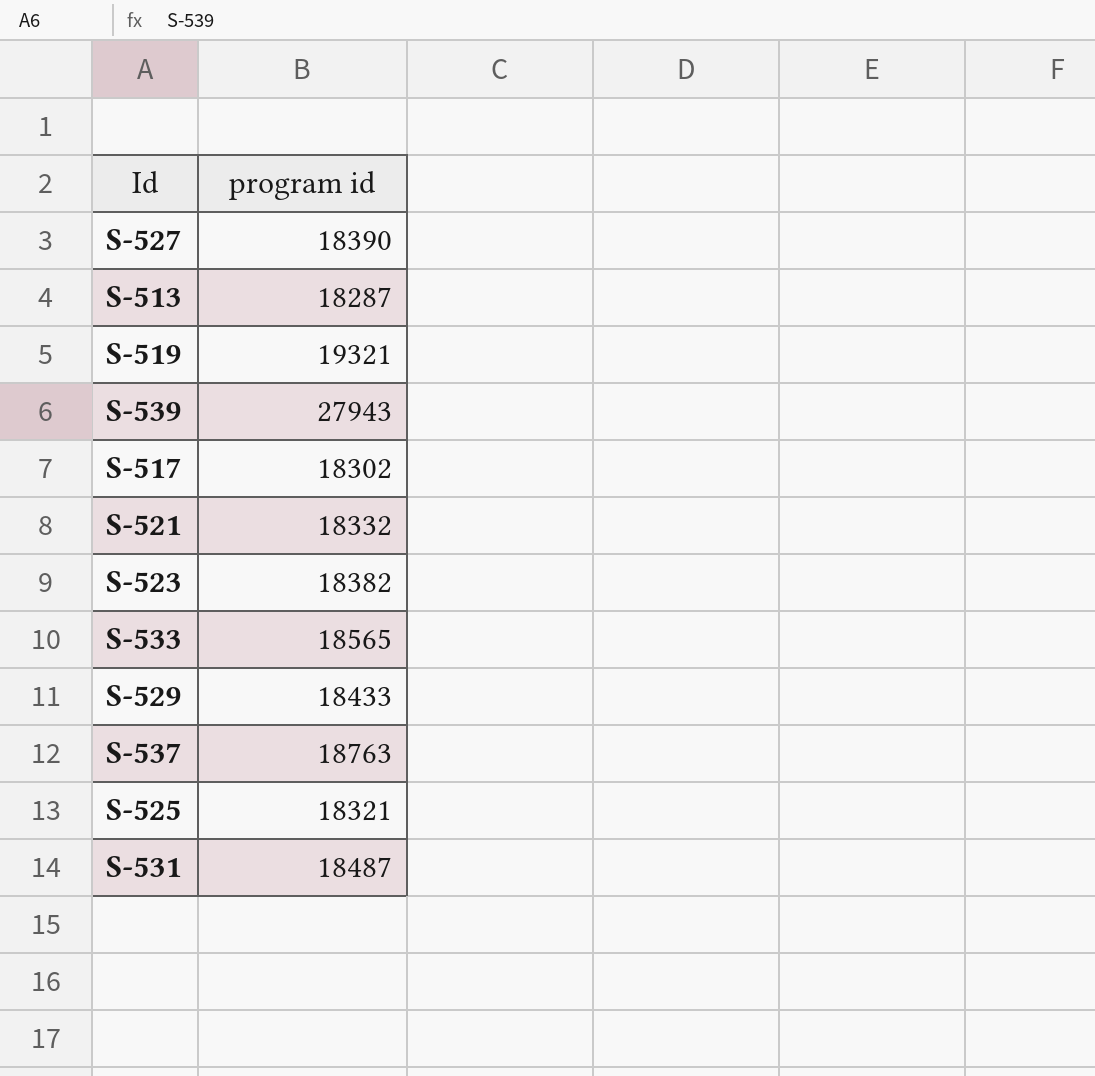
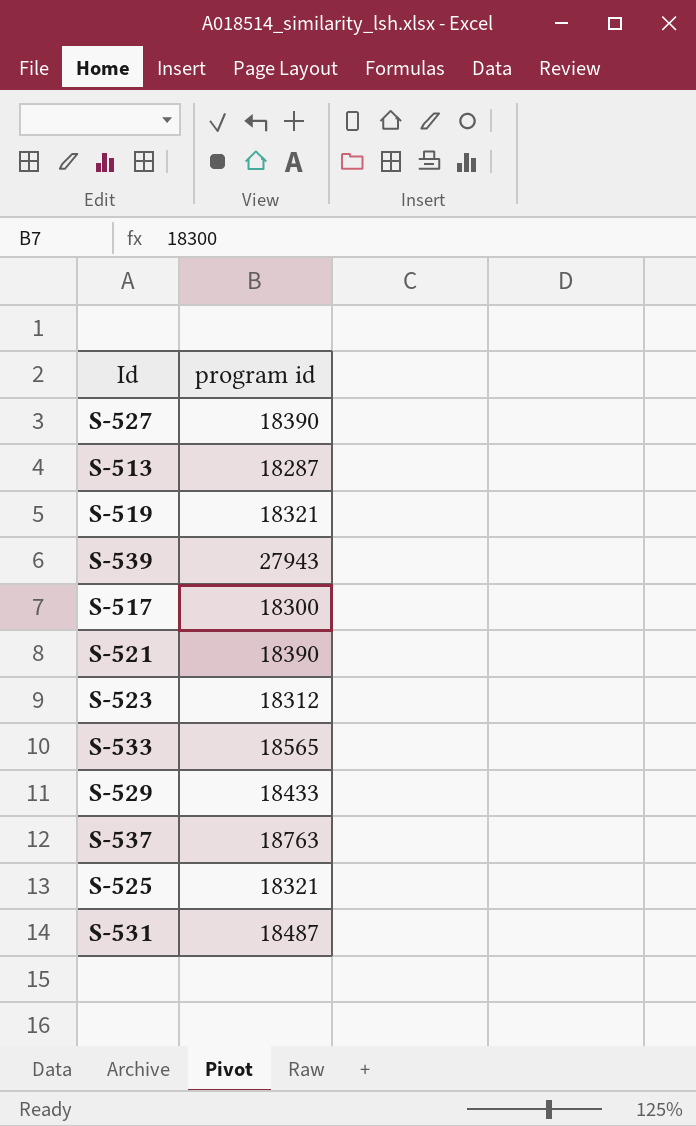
S-519 | program id: 19321 -> 18321
S-517 | program id: 18302 -> 18300
S-521 | program id: 18332 -> 18390
S-523 | program id: 18382 -> 18312

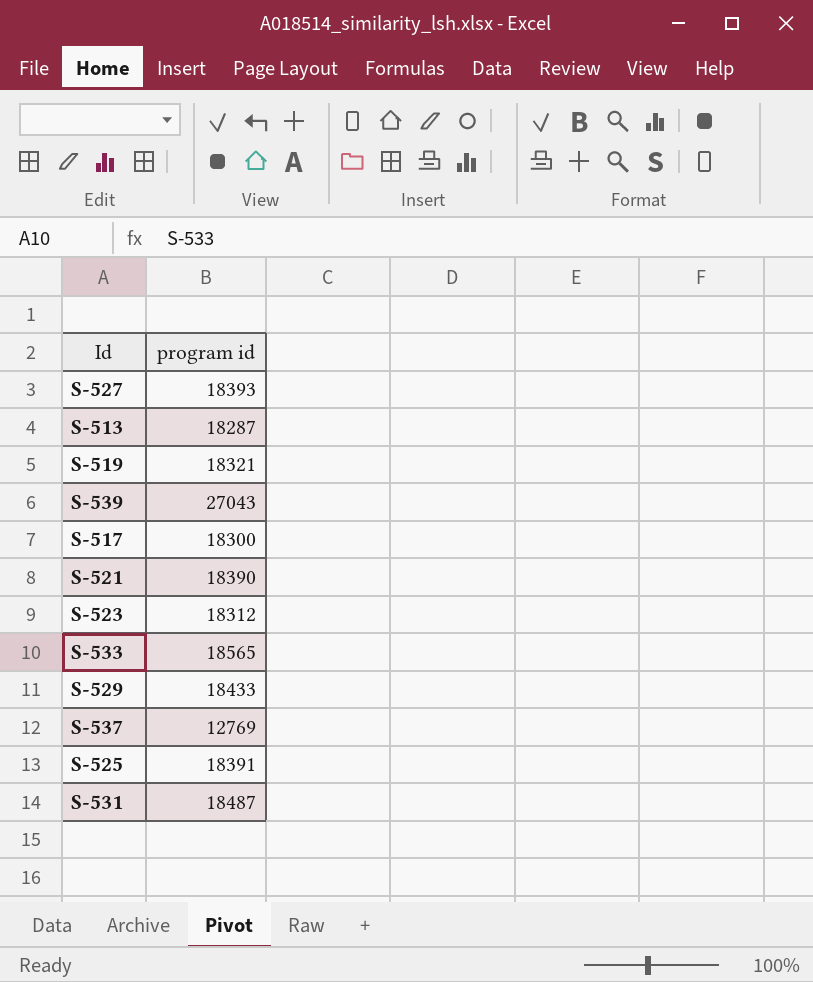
S-527 | program id: 18390 -> 18393
S-539 | program id: 27943 -> 27043
S-537 | program id: 18763 -> 12769
S-525 | program id: 18321 -> 18391

